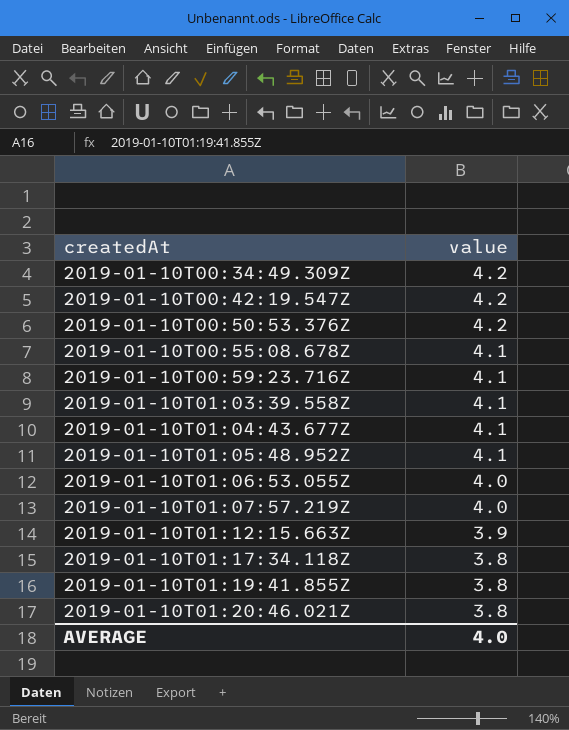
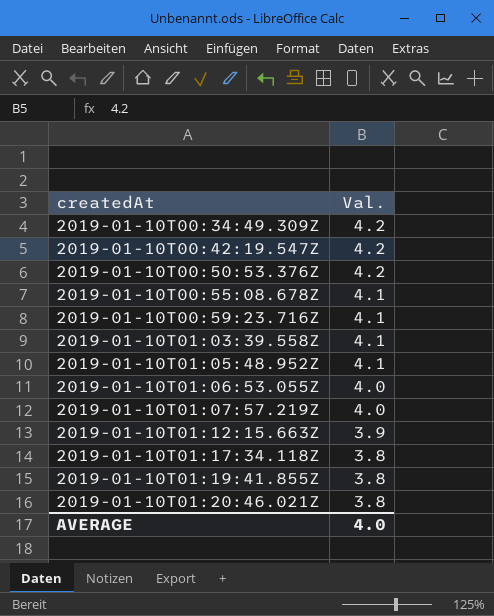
column name: value -> Val.
row 2019-01-10T01:04:43.677Z: 4.1 -> none

